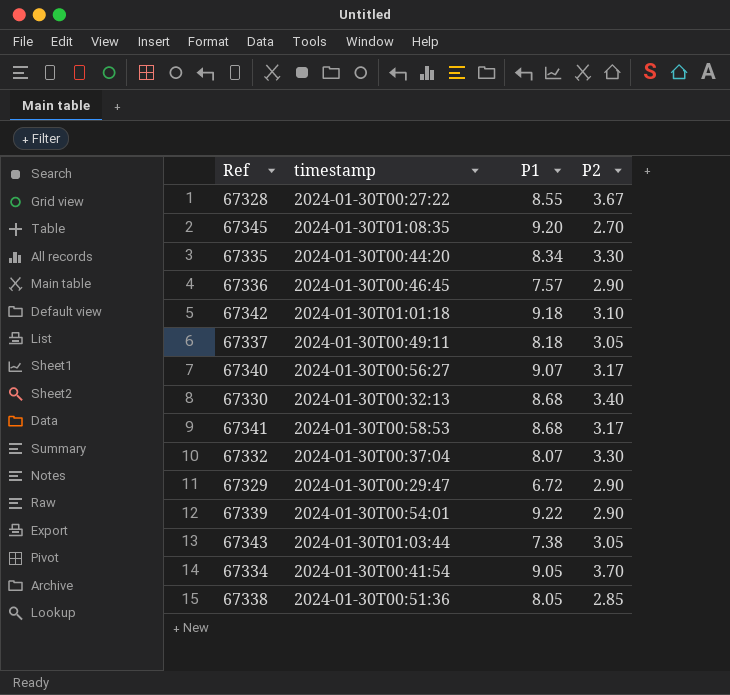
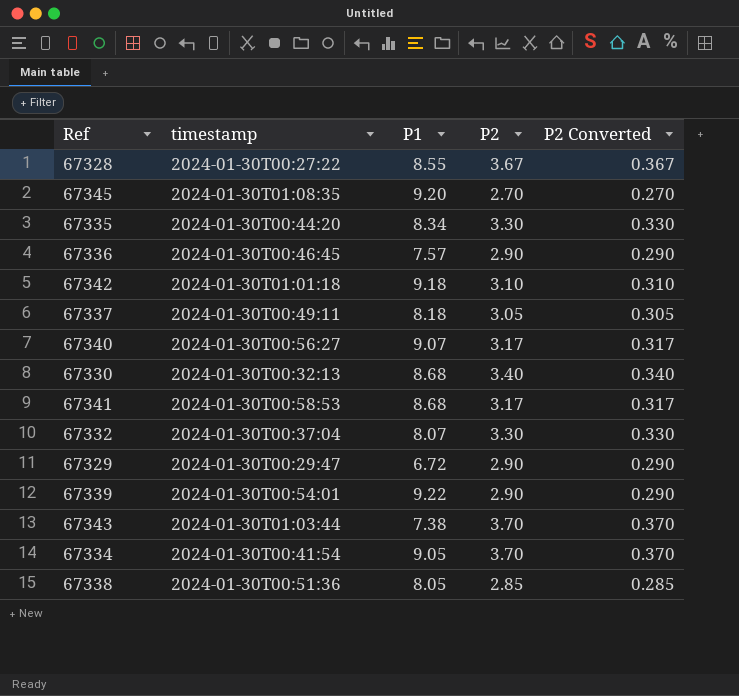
column P2 Converted | formula: none -> [P2] * 0.1
67343 | P2: 3.05 -> 3.70

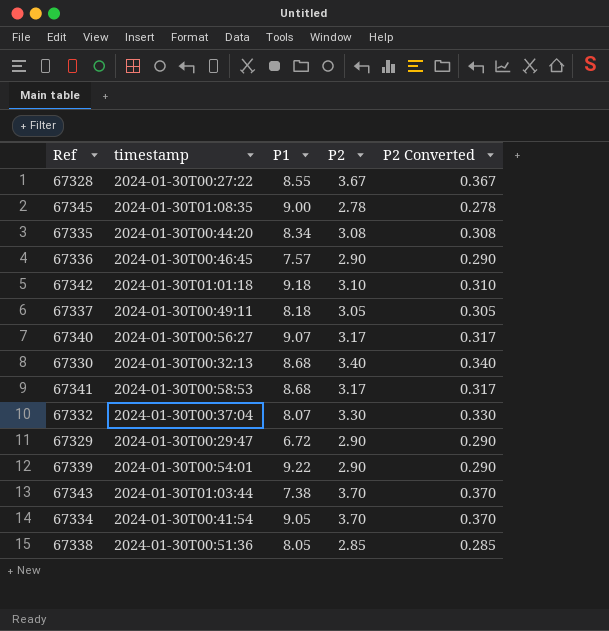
67345 | P1: 9.20 -> 9.00
67345 | P2: 2.70 -> 2.78
67345 | P2 Converted: 0.270 -> 0.278
67335 | P2: 3.30 -> 3.08
67335 | P2 Converted: 0.330 -> 0.308

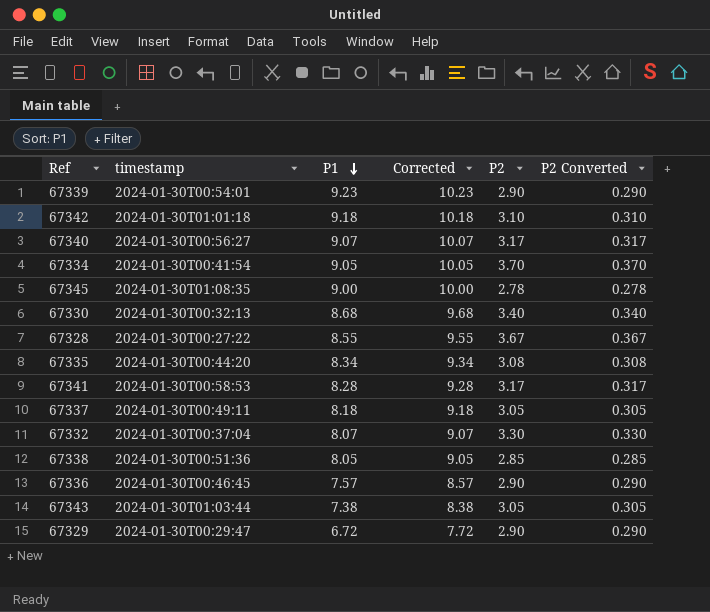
row order: none -> P1 descending
column Corrected | formula: none -> [P1] + 1
67339 | P1: 9.22 -> 9.23
67341 | P1: 8.68 -> 8.28
67343 | P2: 3.70 -> 3.05
67343 | P2 Converted: 0.370 -> 0.305

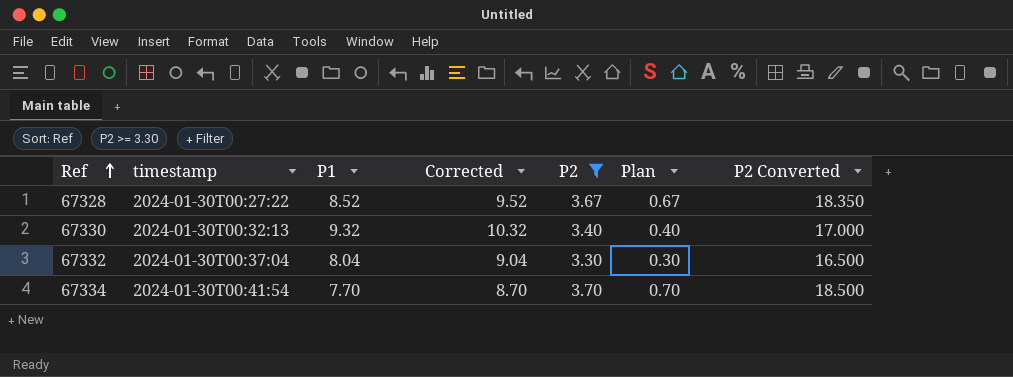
filter: none -> P2 >= 3.30
row order: P1 descending -> Ref ascending
column Plan | formula: none -> [P2] - 3
column P2 Converted | formula: [P2] * 0.1 -> [P2] * 5
67328 | P1: 8.55 -> 8.52
67328 | Corrected: 9.55 -> 9.52
67330 | P1: 8.68 -> 9.32
67330 | Corrected: 9.68 -> 10.32
67332 | P1: 8.07 -> 8.04
67332 | Corrected: 9.07 -> 9.04
67334 | P1: 9.05 -> 7.70
67334 | Corrected: 10.05 -> 8.70

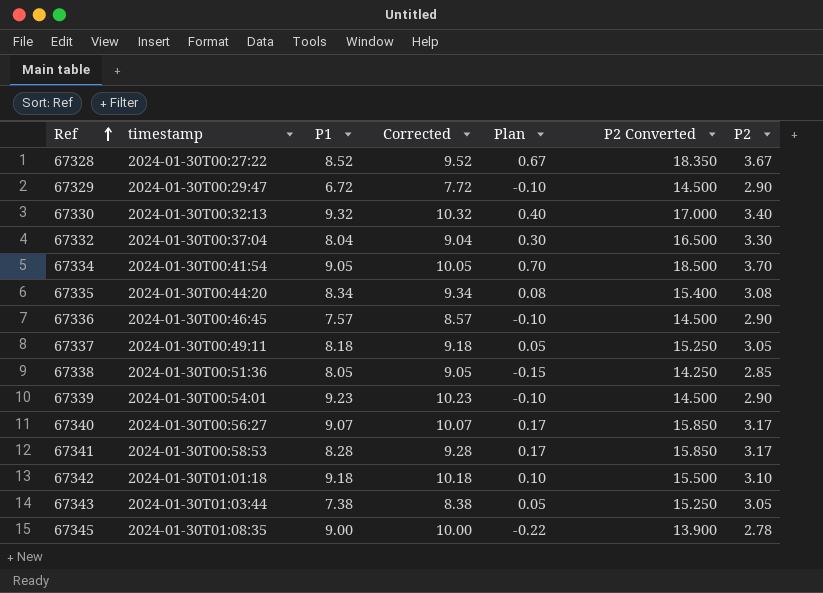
filter: P2 >= 3.30 -> none
column P2 | position: 5 -> 7
67334 | P1: 7.70 -> 9.05
67334 | Corrected: 8.70 -> 10.05

